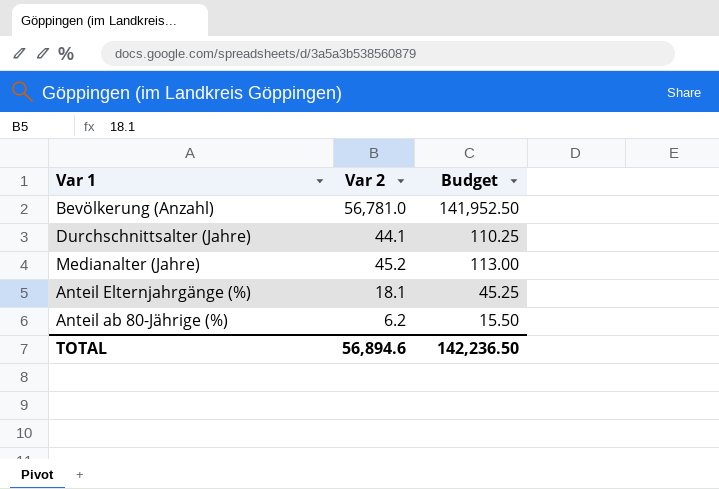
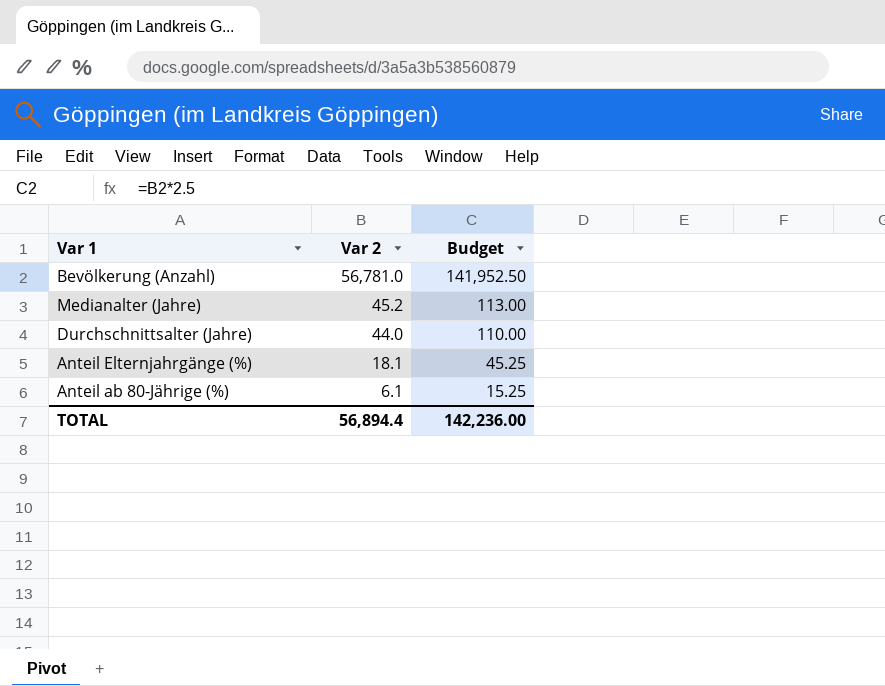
row order: none -> Var 2 descending
Durchschnittsalter (Jahre) | Var 2: 44.1 -> 44.0
Durchschnittsalter (Jahre) | Budget: 110.25 -> 110.00
Anteil ab 80-Jährige (%) | Var 2: 6.2 -> 6.1
Anteil ab 80-Jährige (%) | Budget: 15.50 -> 15.25
TOTAL | Var 2: 56,894.6 -> 56,894.4
TOTAL | Budget: 142,236.50 -> 142,236.00

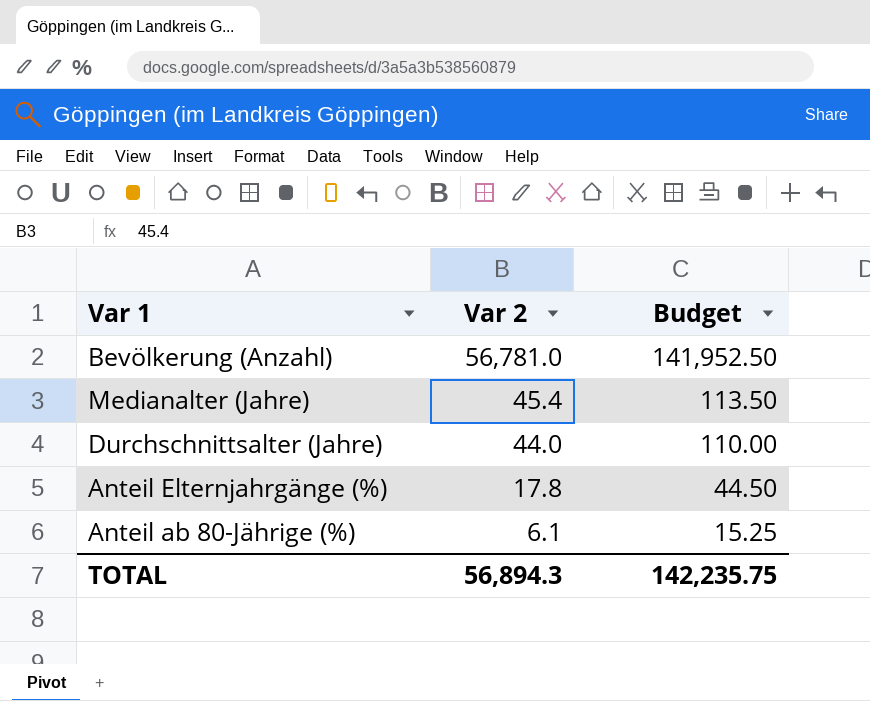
Medianalter (Jahre) | Var 2: 45.2 -> 45.4
Medianalter (Jahre) | Budget: 113.00 -> 113.50
Anteil Elternjahrgänge (%) | Var 2: 18.1 -> 17.8
Anteil Elternjahrgänge (%) | Budget: 45.25 -> 44.50
TOTAL | Var 2: 56,894.4 -> 56,894.3
TOTAL | Budget: 142,236.00 -> 142,235.75

